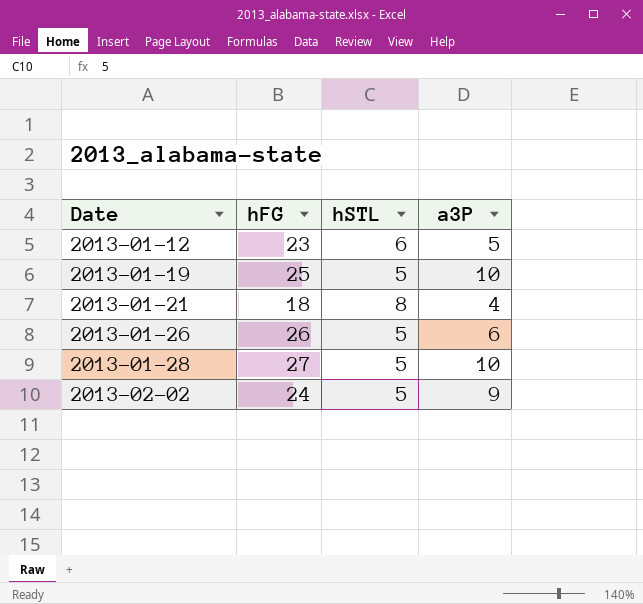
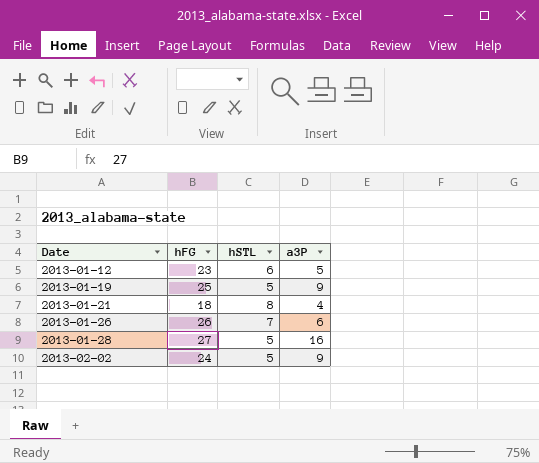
2013-01-19 | a3P: 10 -> 9
2013-01-26 | hSTL: 5 -> 7
2013-01-28 | a3P: 10 -> 16

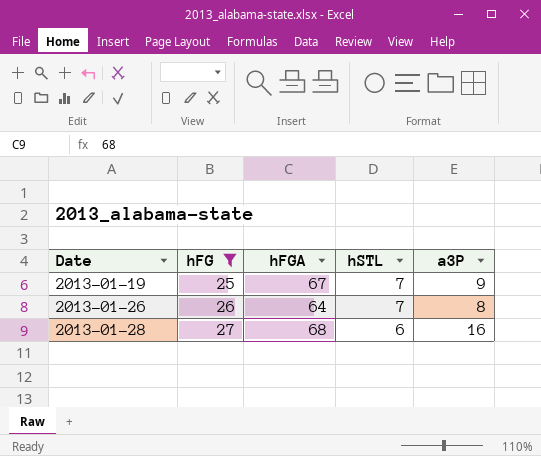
filter: none -> hFG >= 25
column hFGA | position: none -> 3
2013-01-19 | hSTL: 5 -> 7
2013-01-26 | a3P: 6 -> 8
2013-01-28 | hSTL: 5 -> 6

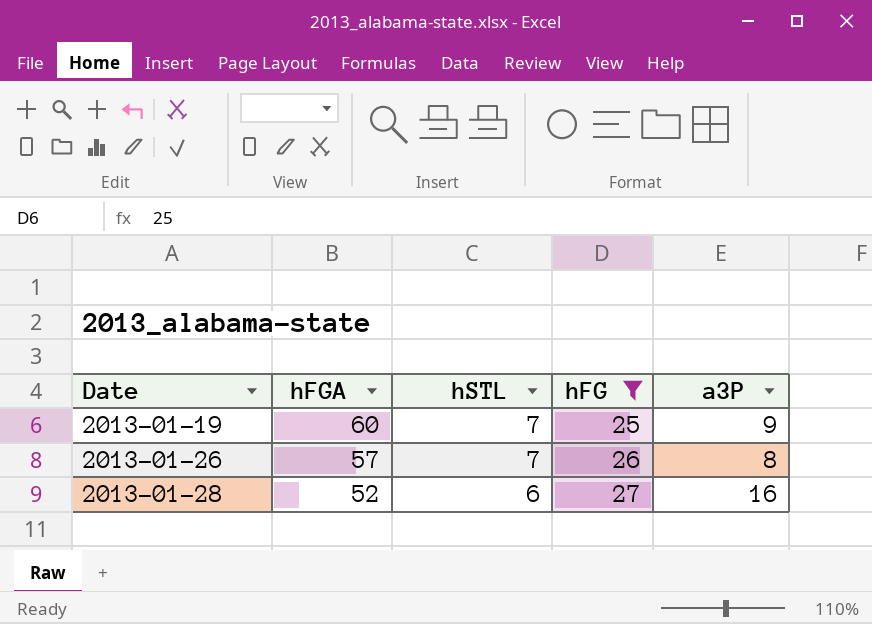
column hFG | position: 2 -> 4
2013-01-19 | hFGA: 67 -> 60
2013-01-26 | hFGA: 64 -> 57
2013-01-28 | hFGA: 68 -> 52

